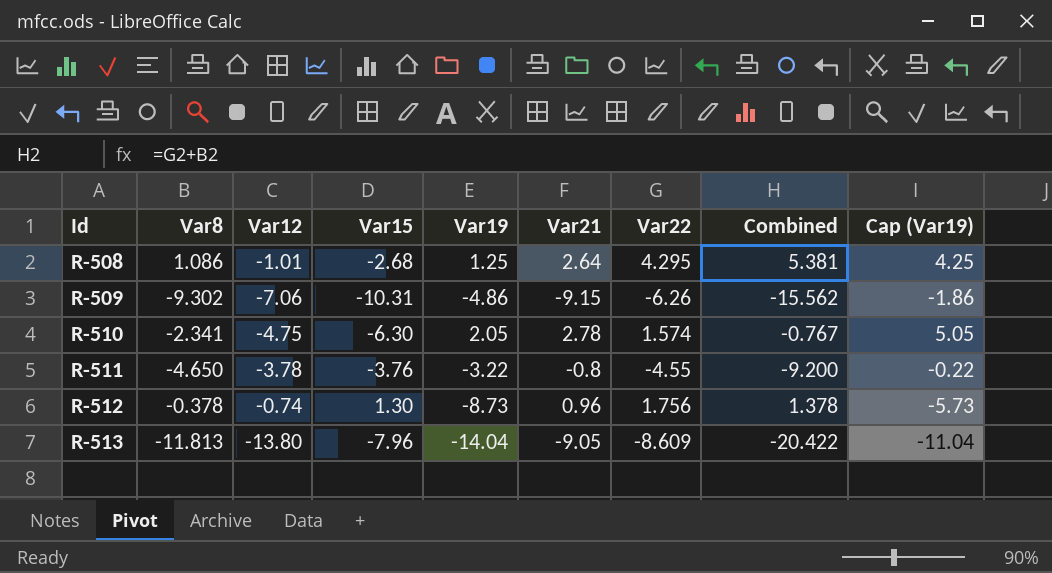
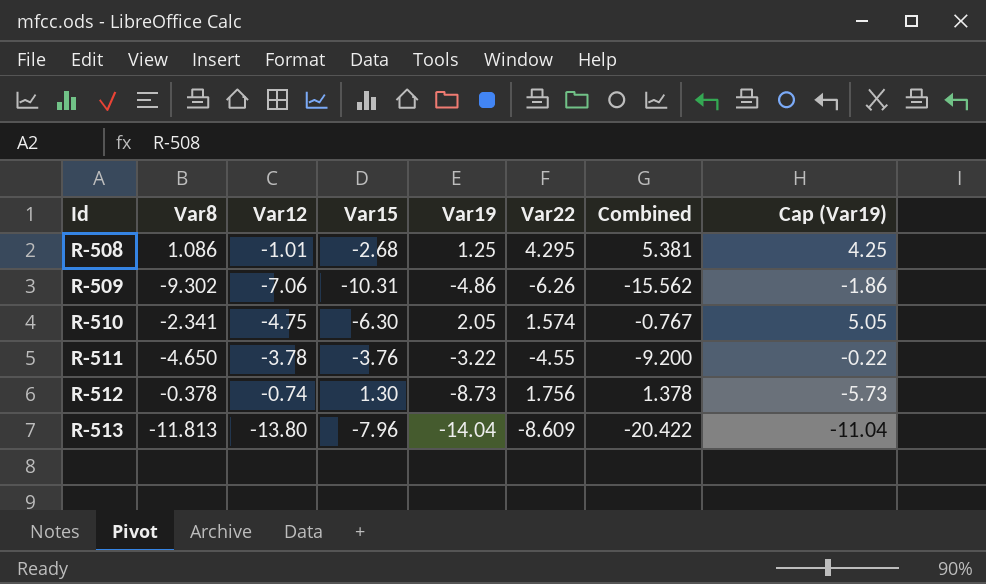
column Var21 | position: 6 -> none

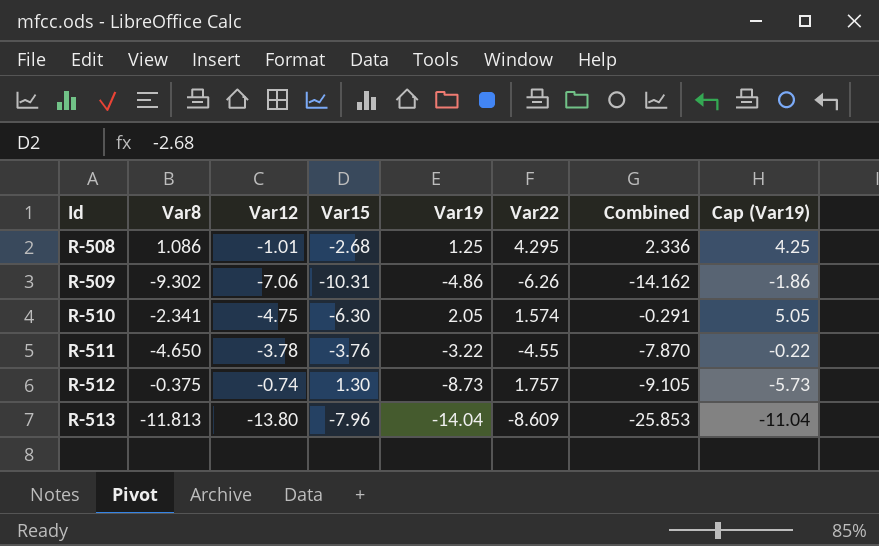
column Combined | formula: [Var8] + [Var22] -> [Var8] + [Var19]
R-512 | Var8: -0.378 -> -0.375
R-512 | Var22: 1.756 -> 1.757

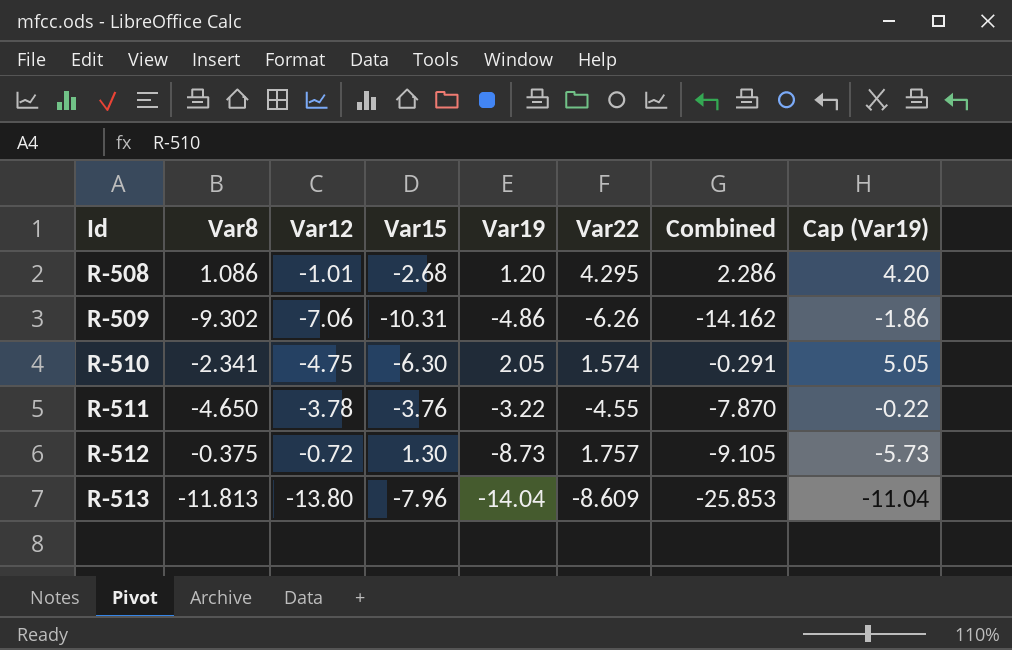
R-508 | Var19: 1.25 -> 1.20
R-508 | Combined: 2.336 -> 2.286
R-508 | Cap (Var19): 4.25 -> 4.20
R-512 | Var12: -0.74 -> -0.72

